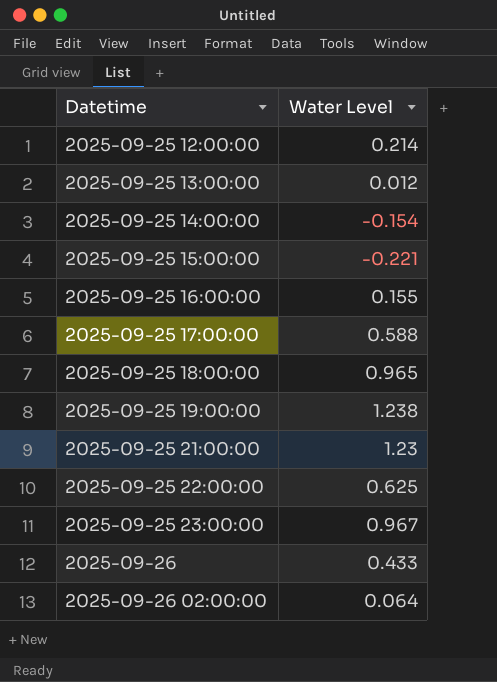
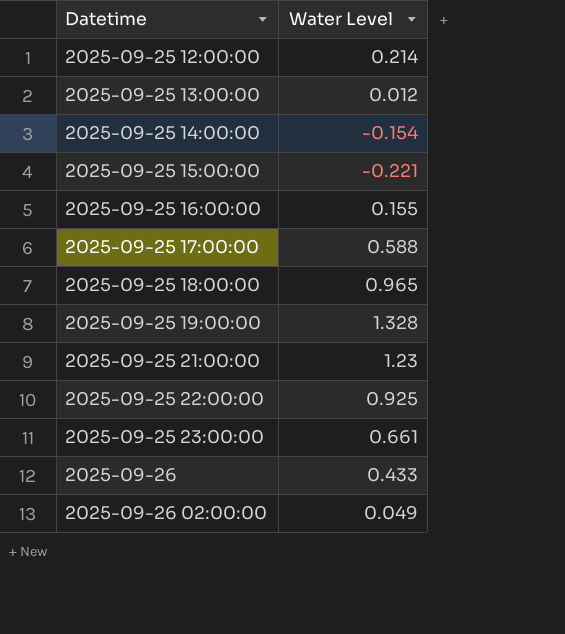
2025-09-25 19:00:00 | Water Level: 1.238 -> 1.328
2025-09-25 22:00:00 | Water Level: 0.625 -> 0.925
2025-09-25 23:00:00 | Water Level: 0.967 -> 0.661
2025-09-26 02:00:00 | Water Level: 0.064 -> 0.049

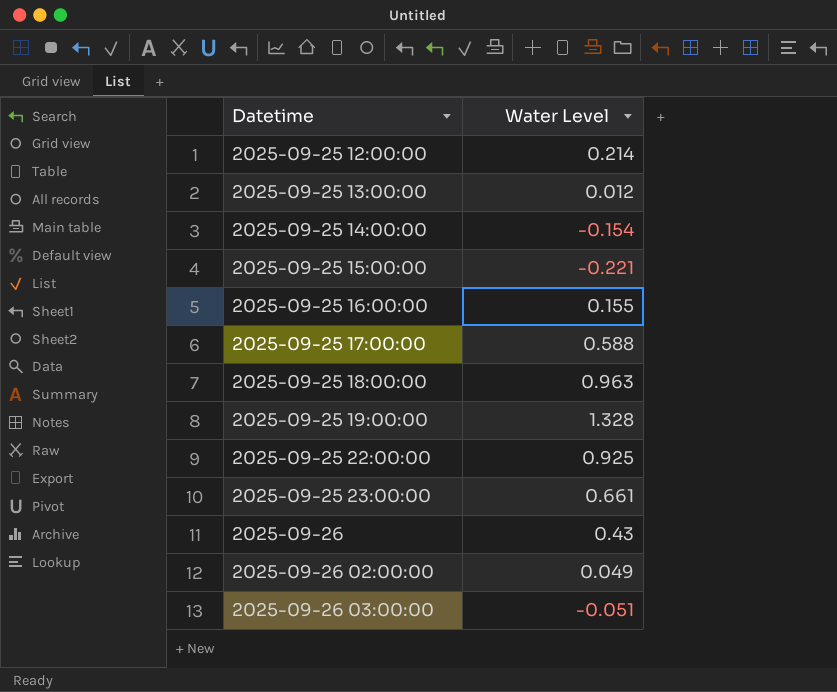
row 2025-09-25 21:00:00: 1.23 -> none
2025-09-25 18:00:00 | Water Level: 0.965 -> 0.963
2025-09-26 | Water Level: 0.433 -> 0.43
row 2025-09-26 03:00:00: none -> -0.051

